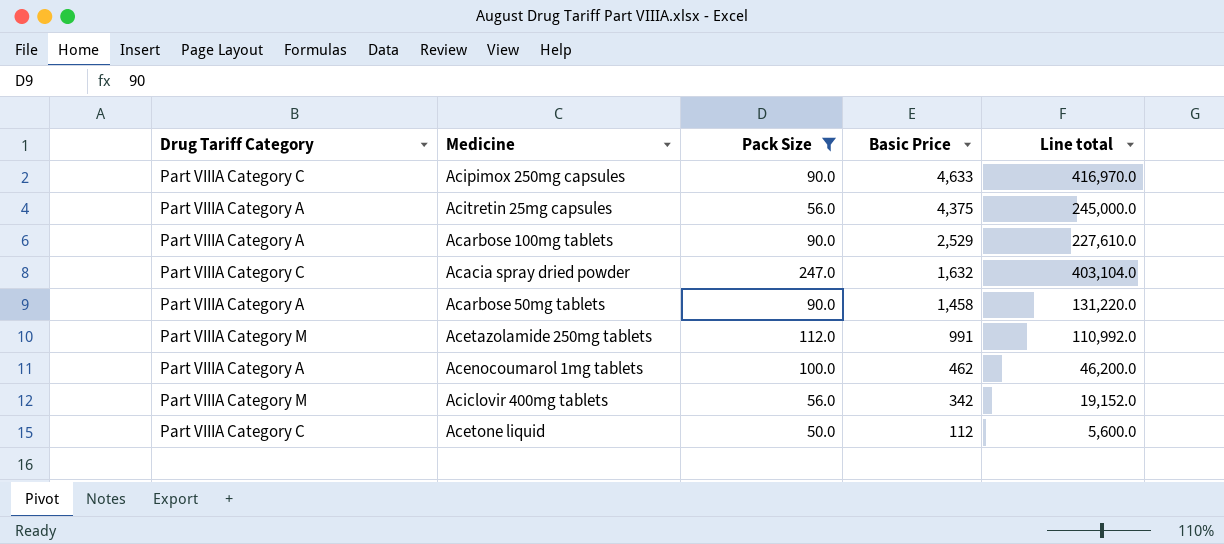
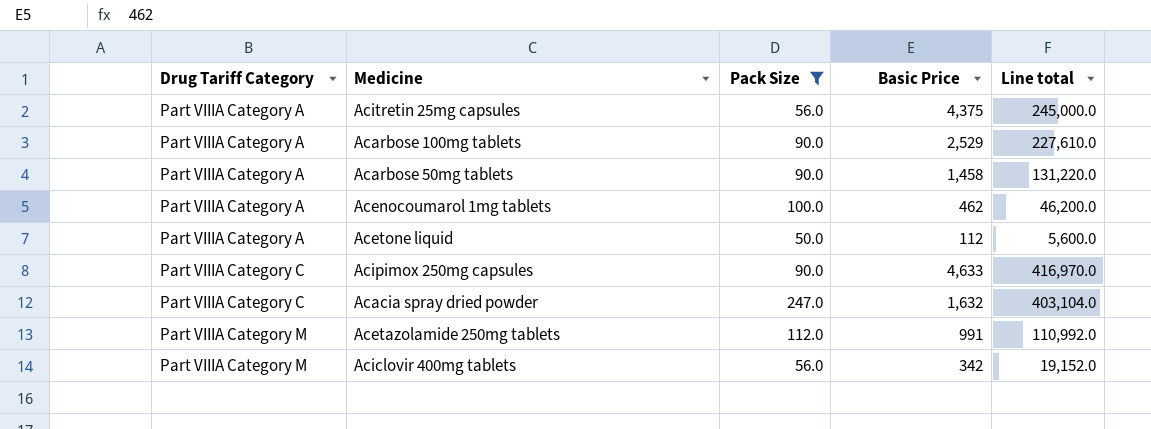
row order: Basic Price descending -> Drug Tariff Category ascending
Acetone liquid | Drug Tariff Category: Part VIIIA Category C -> Part VIIIA Category A

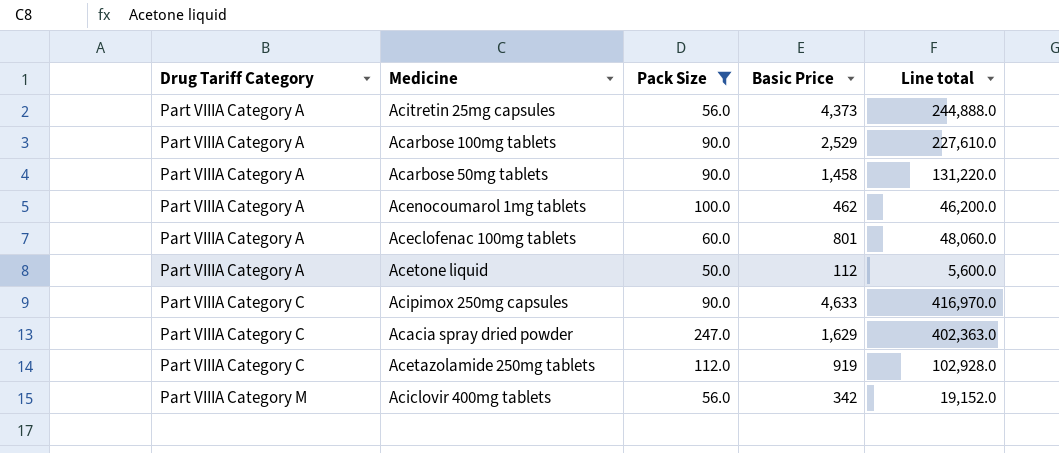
Acitretin 25mg capsules | Basic Price: 4,375 -> 4,373
Acitretin 25mg capsules | Line total: 245,000.0 -> 244,888.0
row Aceclofenac 100mg tablets: none -> Part VIIIA Category A | 60.0 | 801 | 48,060.0
Acacia spray dried powder | Basic Price: 1,632 -> 1,629
Acacia spray dried powder | Line total: 403,104.0 -> 402,363.0
Acetazolamide 250mg tablets | Drug Tariff Category: Part VIIIA Category M -> Part VIIIA Category C
Acetazolamide 250mg tablets | Basic Price: 991 -> 919
Acetazolamide 250mg tablets | Line total: 110,992.0 -> 102,928.0

